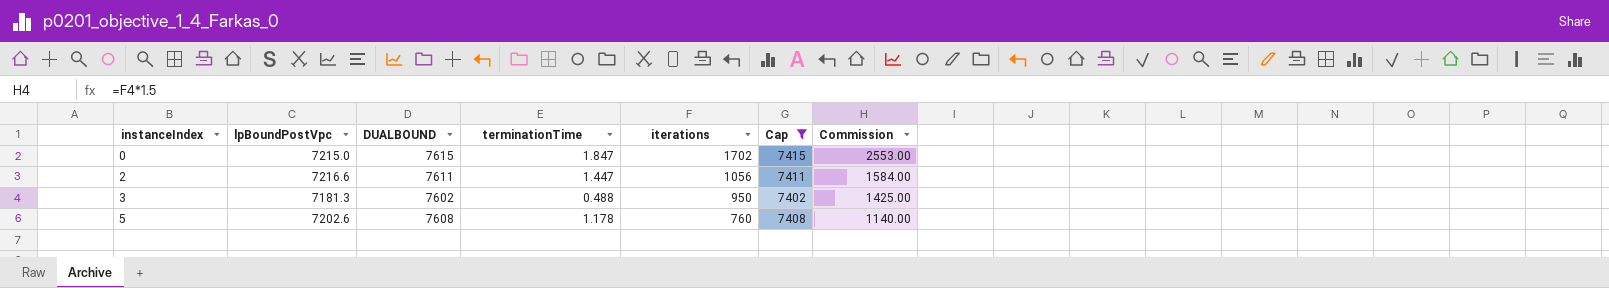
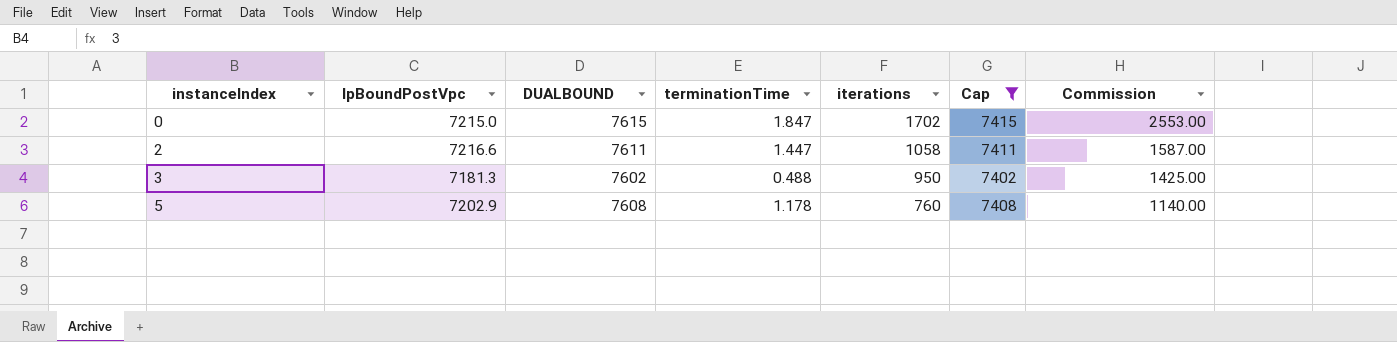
2 | iterations: 1056 -> 1058
2 | Commission: 1584.00 -> 1587.00
5 | lpBoundPostVpc: 7202.6 -> 7202.9

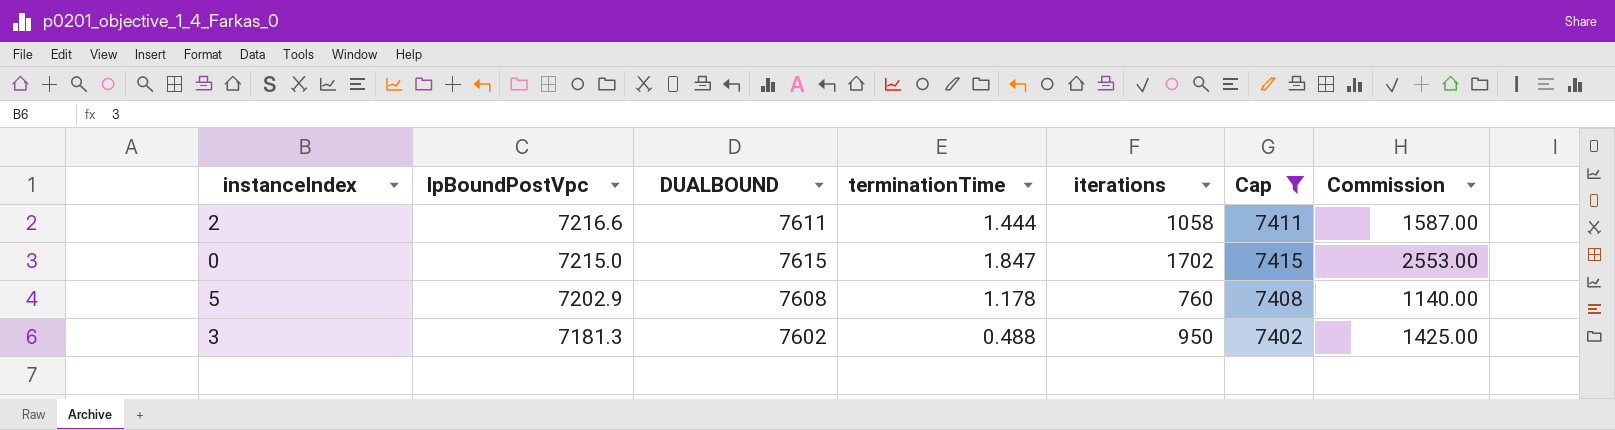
row order: instanceIndex ascending -> lpBoundPostVpc descending
2 | terminationTime: 1.447 -> 1.444

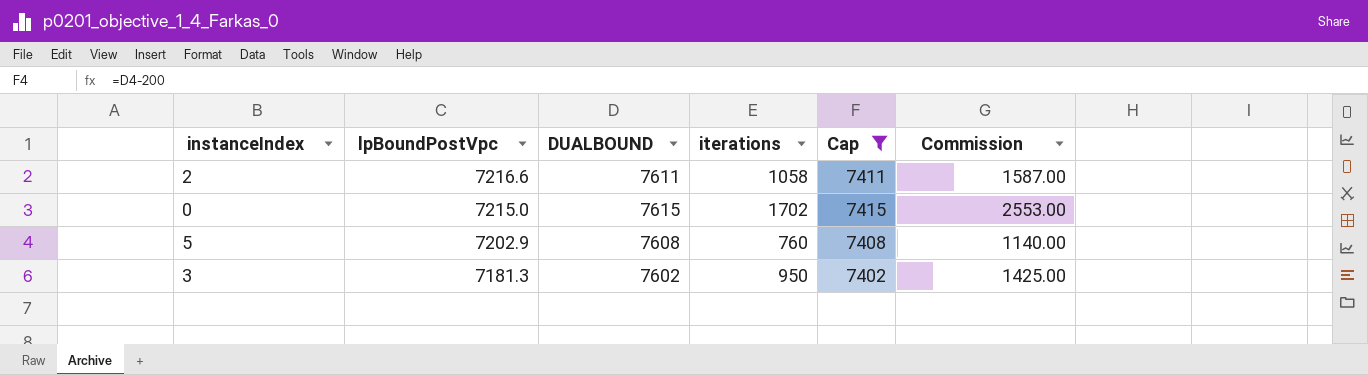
column terminationTime | position: 4 -> none

